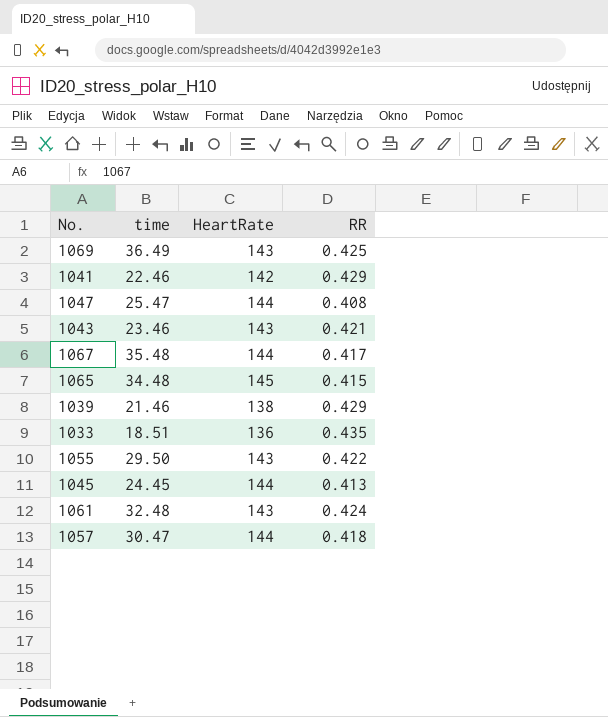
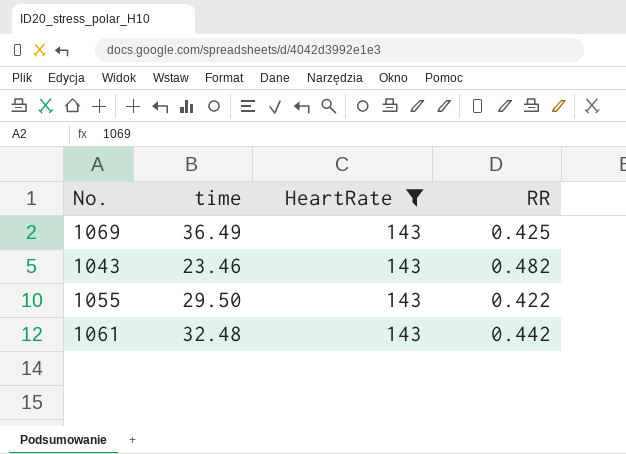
filter: none -> HeartRate = 143
1043 | RR: 0.421 -> 0.482
1061 | RR: 0.424 -> 0.442

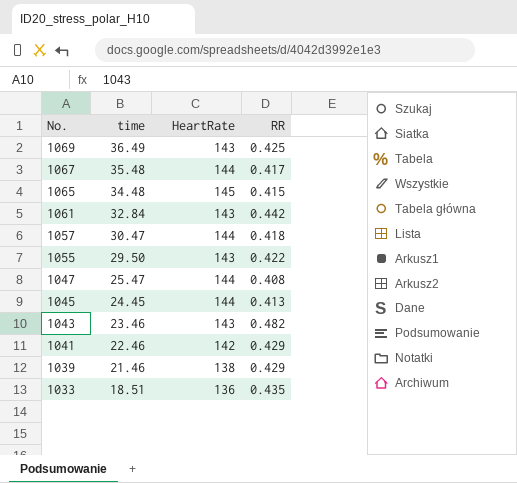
filter: HeartRate = 143 -> none
row order: none -> No. descending
1061 | time: 32.48 -> 32.84

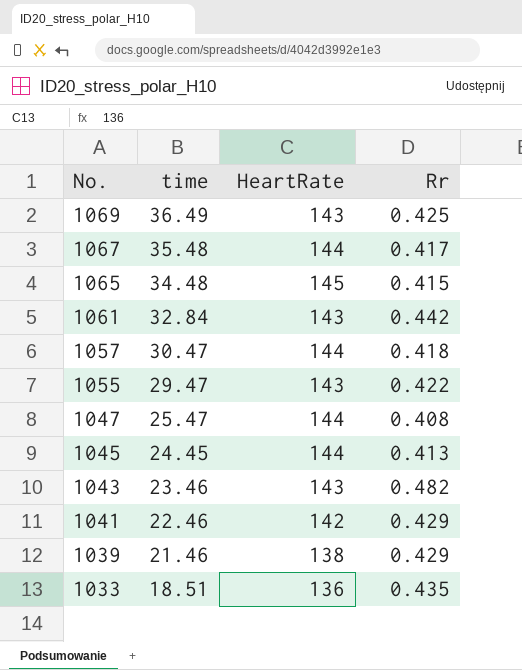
column name: RR -> Rr
1055 | time: 29.50 -> 29.47

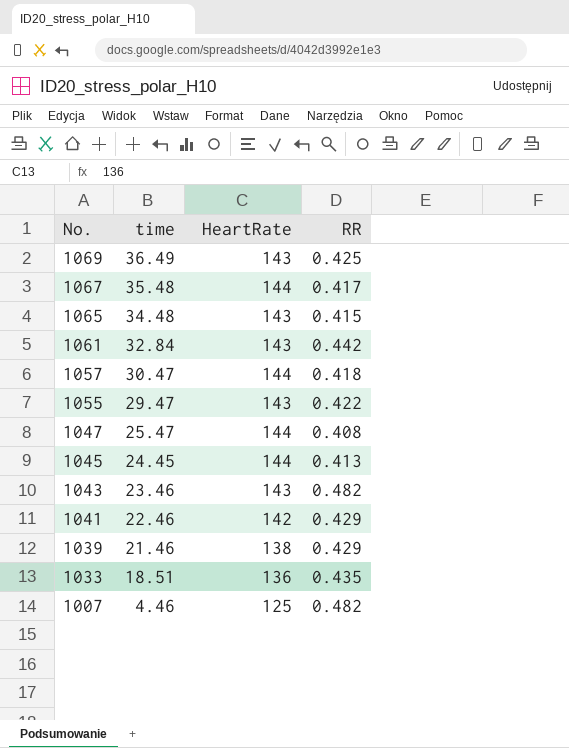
column name: Rr -> RR
1065 | HeartRate: 145 -> 143
row 1007: none -> 4.46 | 125 | 0.482

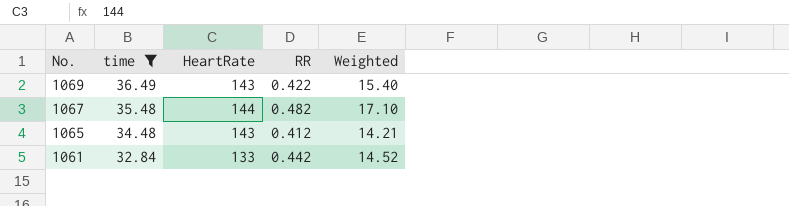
filter: none -> time >= 32.84
column Weighted | formula: none -> [time] * [RR]
1069 | RR: 0.425 -> 0.422
1067 | RR: 0.417 -> 0.482
1065 | RR: 0.415 -> 0.412
1061 | HeartRate: 143 -> 133

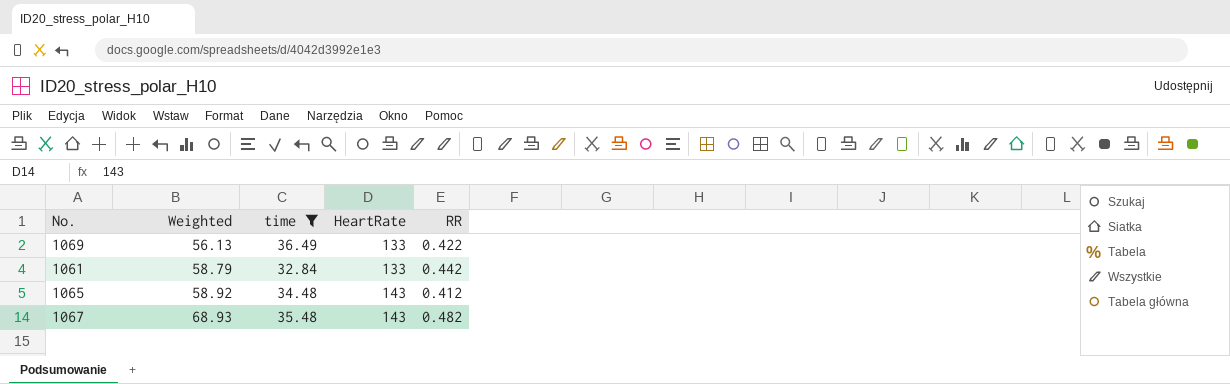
row order: No. descending -> Weighted ascending
column Weighted | formula: [time] * [RR] -> [HeartRate] * [RR]
column Weighted | position: 5 -> 2
1069 | HeartRate: 143 -> 133
1067 | HeartRate: 144 -> 143

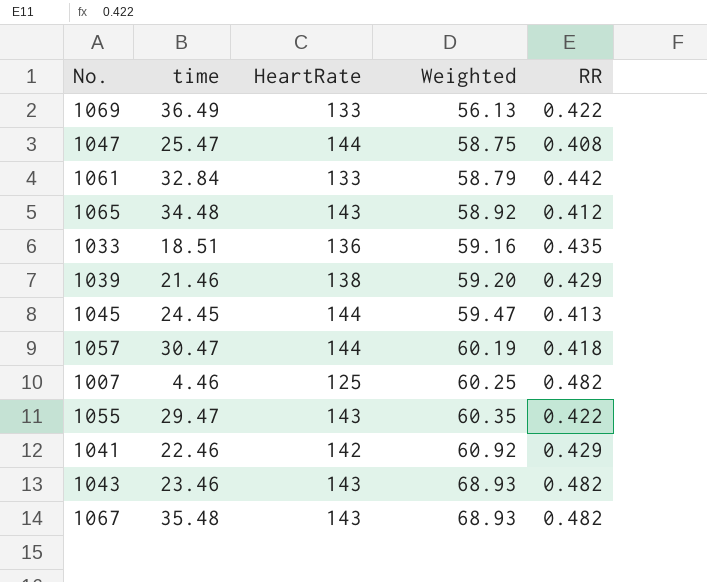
filter: time >= 32.84 -> none
column Weighted | position: 2 -> 4

